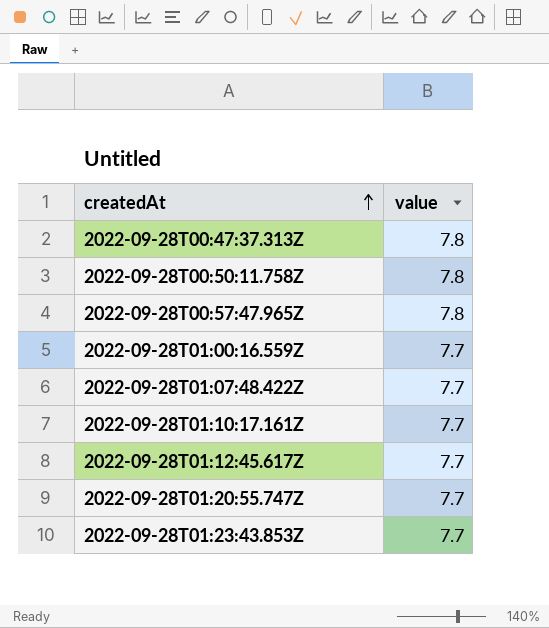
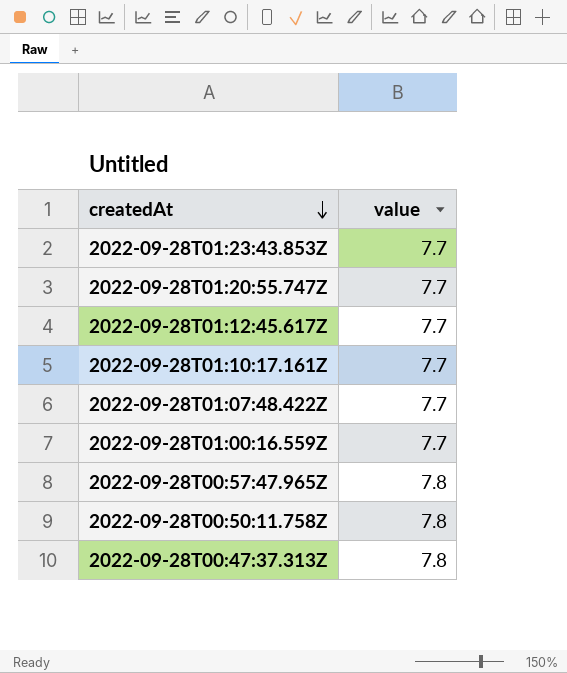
row order: createdAt ascending -> createdAt descending

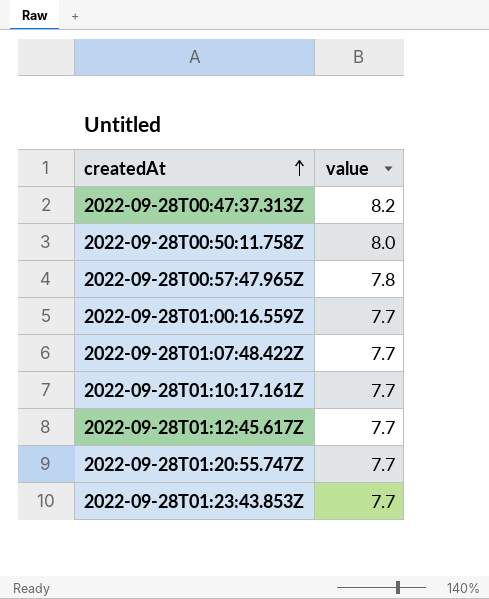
row order: createdAt descending -> createdAt ascending
2022-09-28T00:47:37.313Z | value: 7.8 -> 8.2
2022-09-28T00:50:11.758Z | value: 7.8 -> 8.0

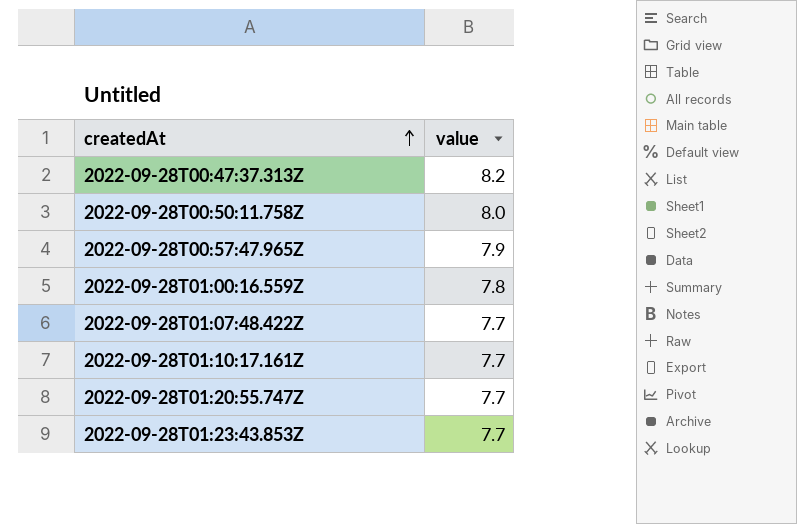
row 2022-09-28T01:12:45.617Z: 7.7 -> none
2022-09-28T00:57:47.965Z | value: 7.8 -> 7.9
2022-09-28T01:00:16.559Z | value: 7.7 -> 7.8

